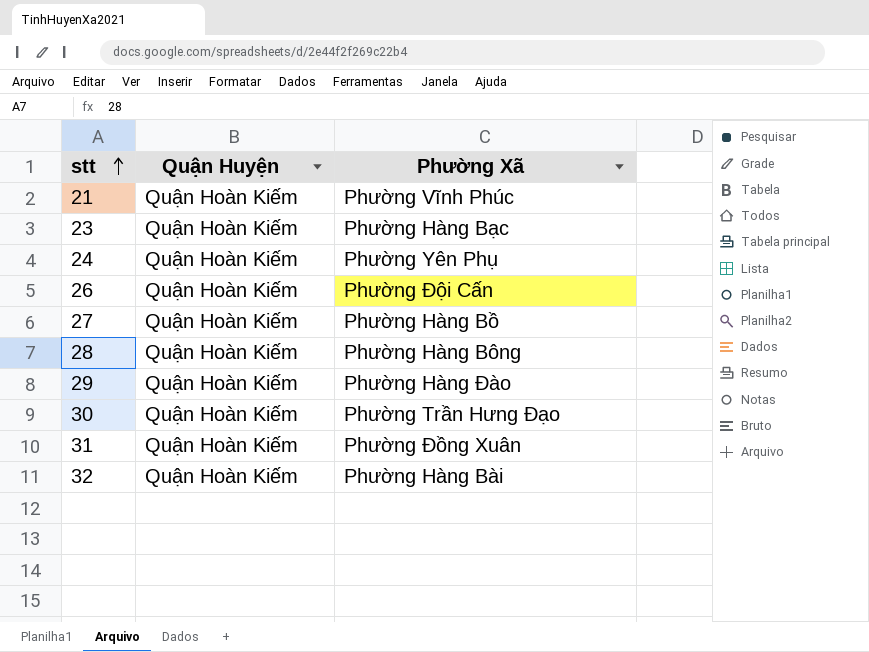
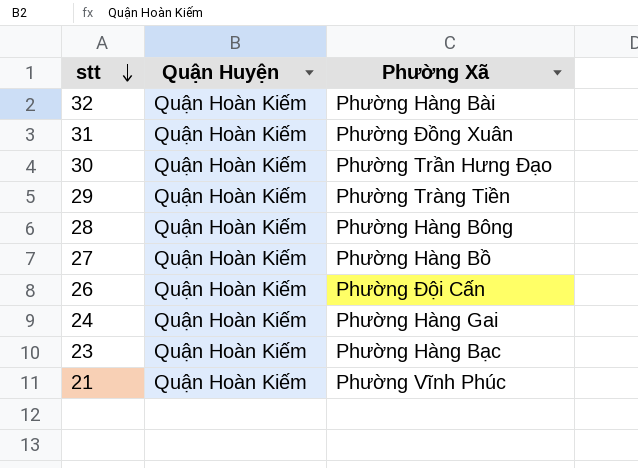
row order: stt ascending -> stt descending
29 | Phường Xã: Phường Hàng Đào -> Phường Tràng Tiền
24 | Phường Xã: Phường Yên Phụ -> Phường Hàng Gai

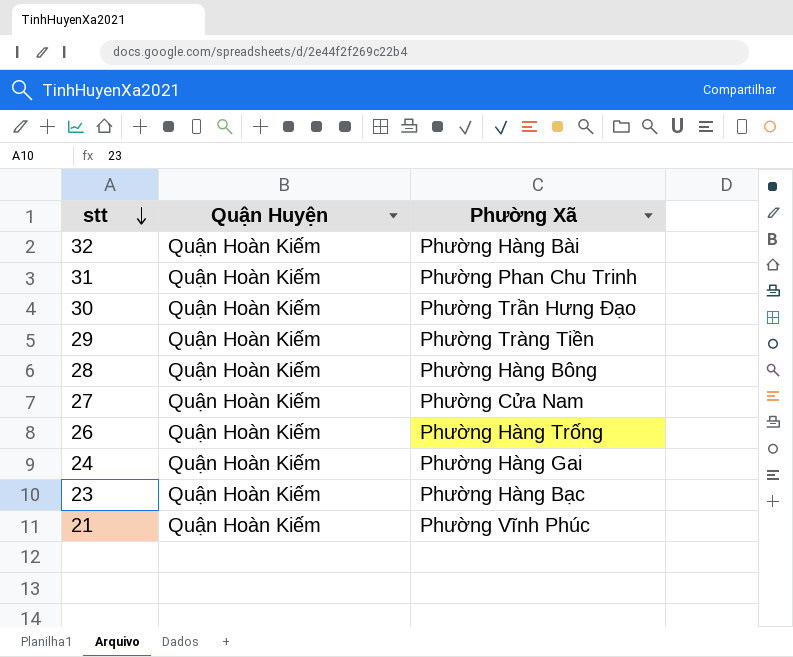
31 | Phường Xã: Phường Đồng Xuân -> Phường Phan Chu Trinh
27 | Phường Xã: Phường Hàng Bồ -> Phường Cửa Nam
26 | Phường Xã: Phường Đội Cấn -> Phường Hàng Trống

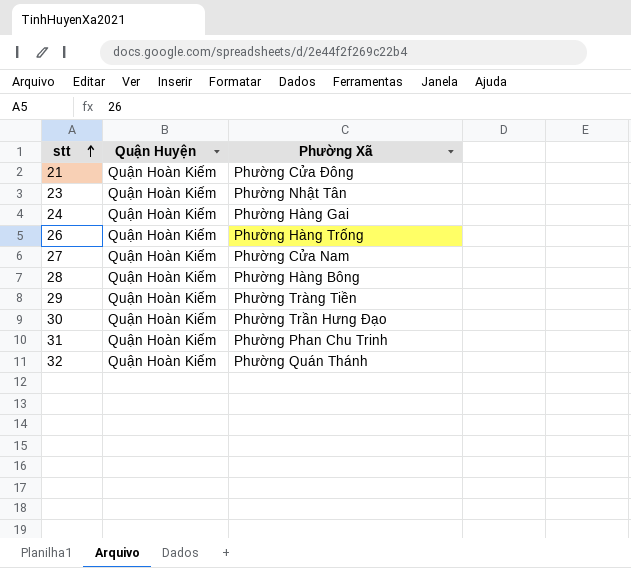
row order: stt descending -> stt ascending
21 | Phường Xã: Phường Vĩnh Phúc -> Phường Cửa Đông
23 | Phường Xã: Phường Hàng Bạc -> Phường Nhật Tân
32 | Phường Xã: Phường Hàng Bài -> Phường Quán Thánh

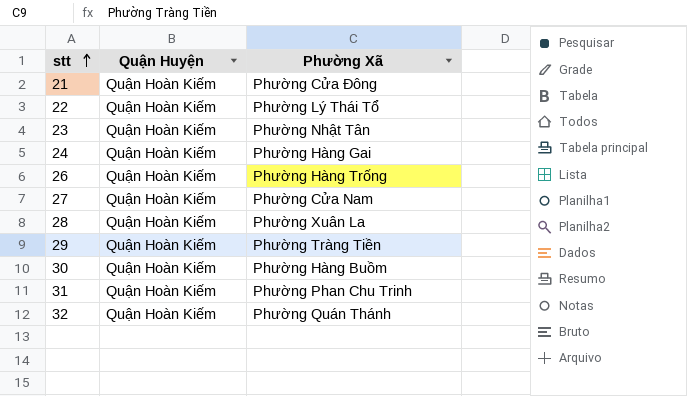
row 22: none -> Quận Hoàn Kiếm | Phường Lý Thái Tổ
28 | Phường Xã: Phường Hàng Bông -> Phường Xuân La
30 | Phường Xã: Phường Trần Hưng Đạo -> Phường Hàng Buồm

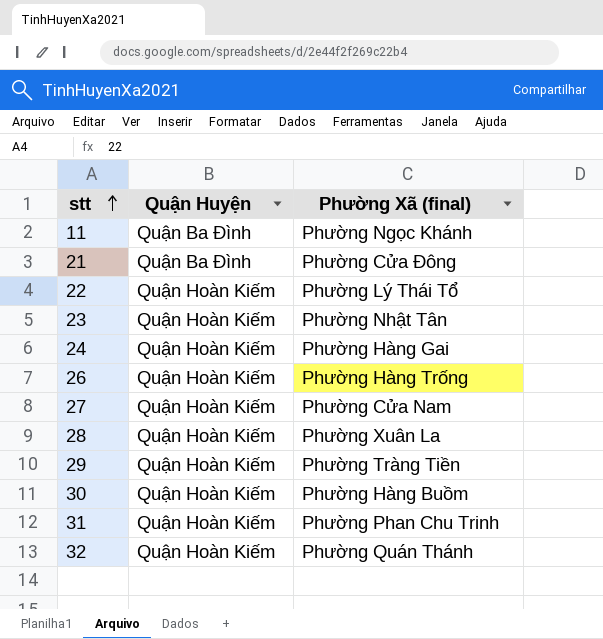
column name: Phường Xã -> Phường Xã (final)
row 11: none -> Quận Ba Đình | Phường Ngọc Khánh
21 | Quận Huyện: Quận Hoàn Kiếm -> Quận Ba Đình

